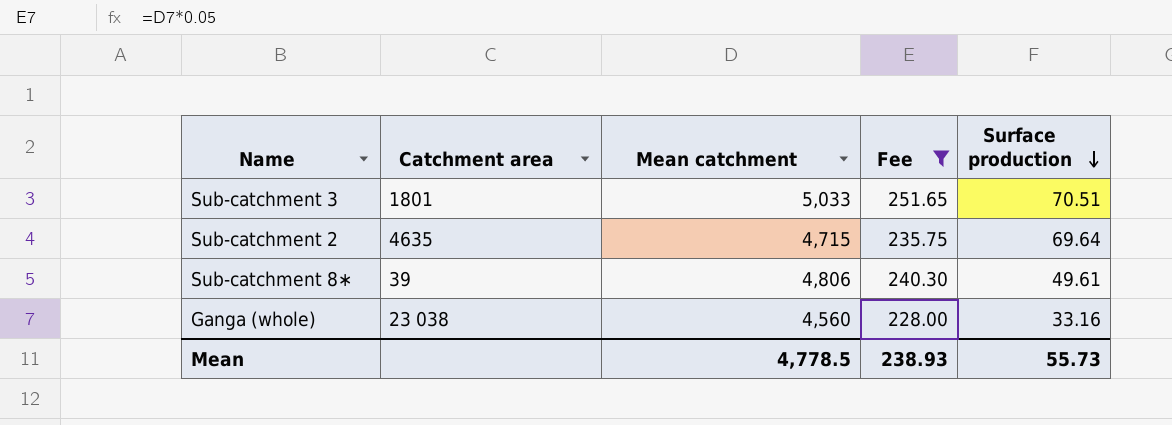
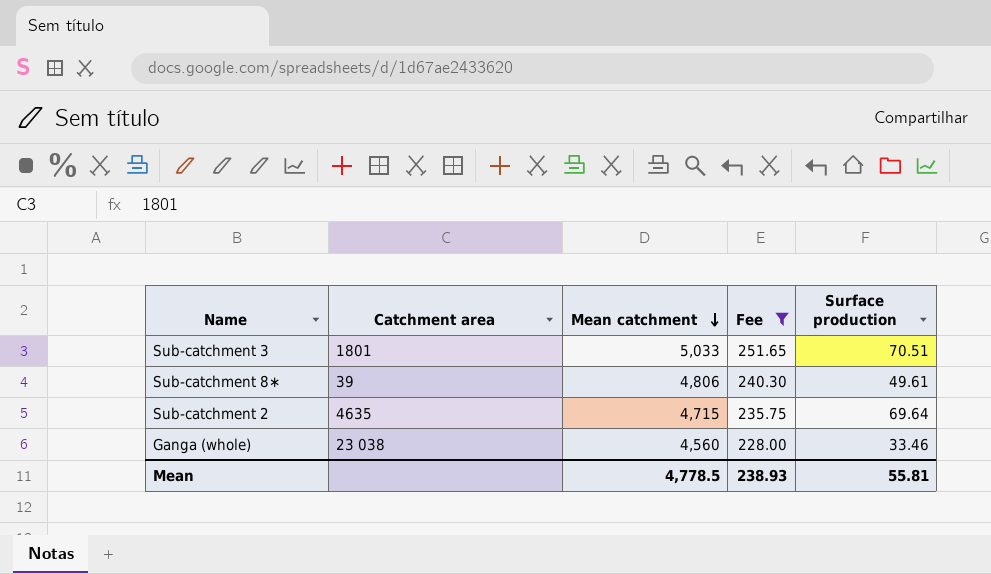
row order: Surface production descending -> Mean catchment descending
Ganga (whole) | Surface production: 33.16 -> 33.46
Mean | Surface production: 55.73 -> 55.81

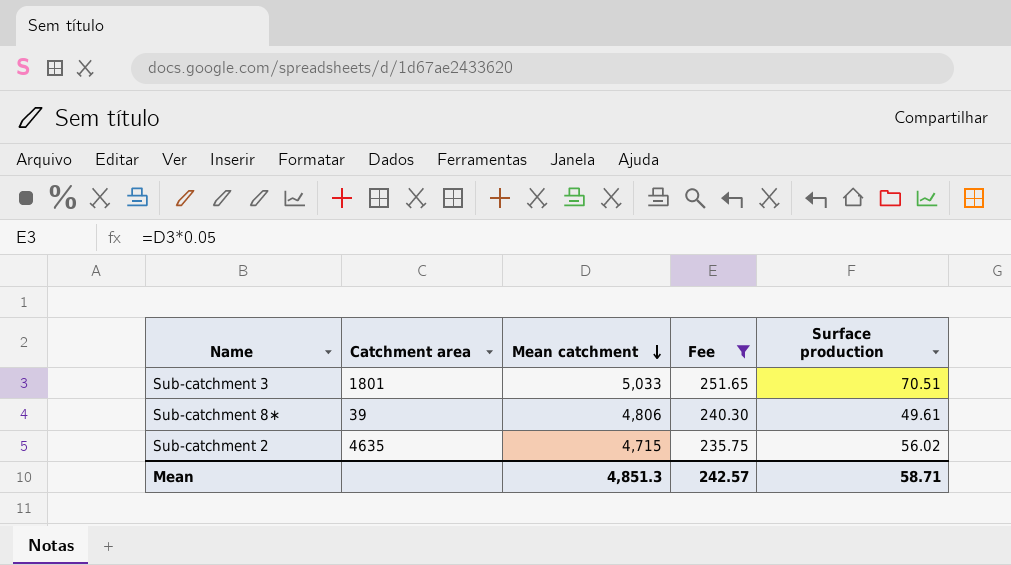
row Ganga (whole): 23 038 | 4,560 | 228.00 | 33.46 -> none
Sub-catchment 2 | Surface production: 69.64 -> 56.02
Mean | Mean catchment: 4,778.5 -> 4,851.3
Mean | Fee: 238.93 -> 242.57
Mean | Surface production: 55.81 -> 58.71

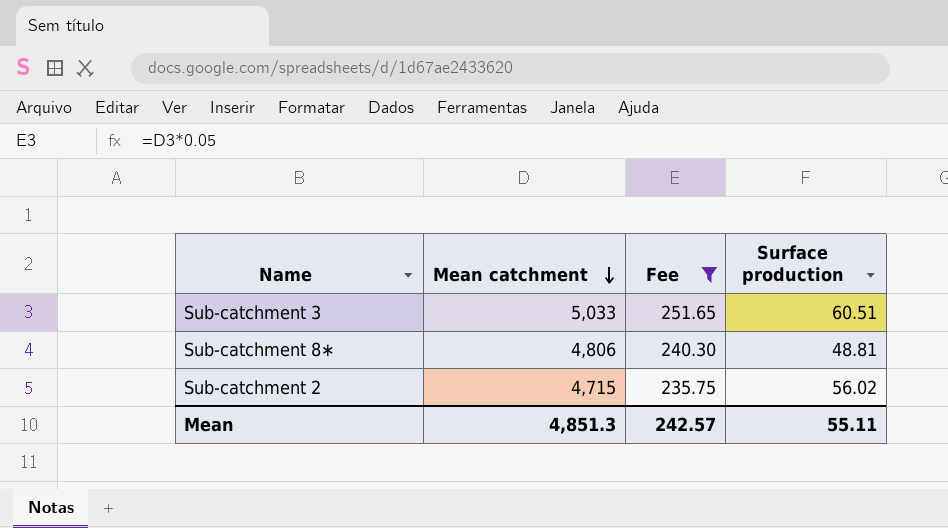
column Catchment area | position: 2 -> none
Sub-catchment 3 | Surface production: 70.51 -> 60.51
Sub-catchment 8∗ | Surface production: 49.61 -> 48.81
Mean | Surface production: 58.71 -> 55.11

